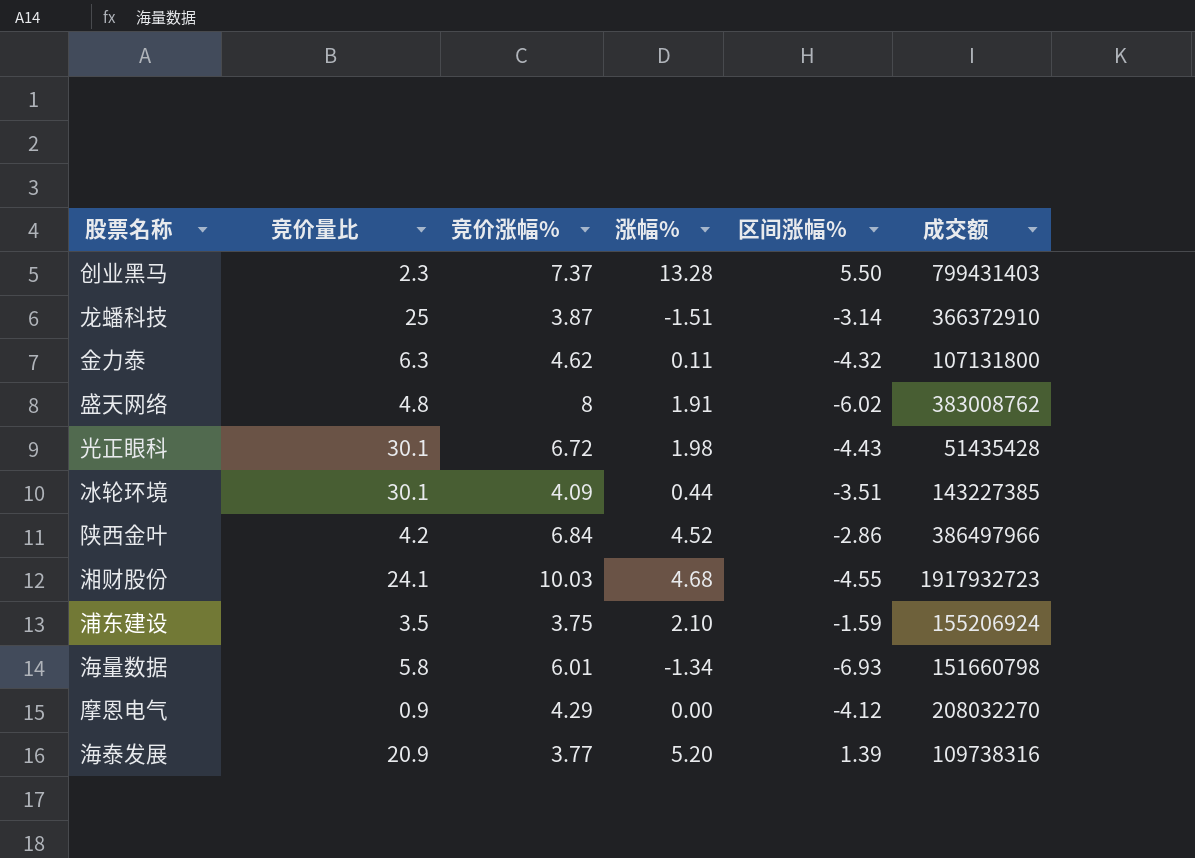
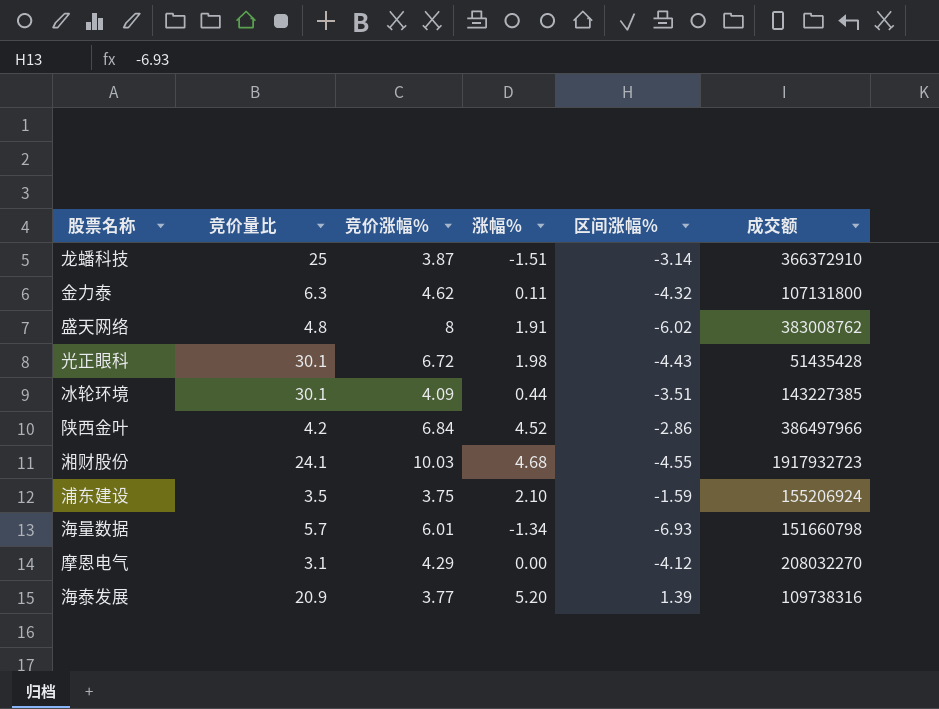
row 创业黑马: 2.3 | 7.37 | 13.28 | 5.50 | 799431403 -> none
海量数据 | 竞价量比: 5.8 -> 5.7
摩恩电气 | 竞价量比: 0.9 -> 3.1

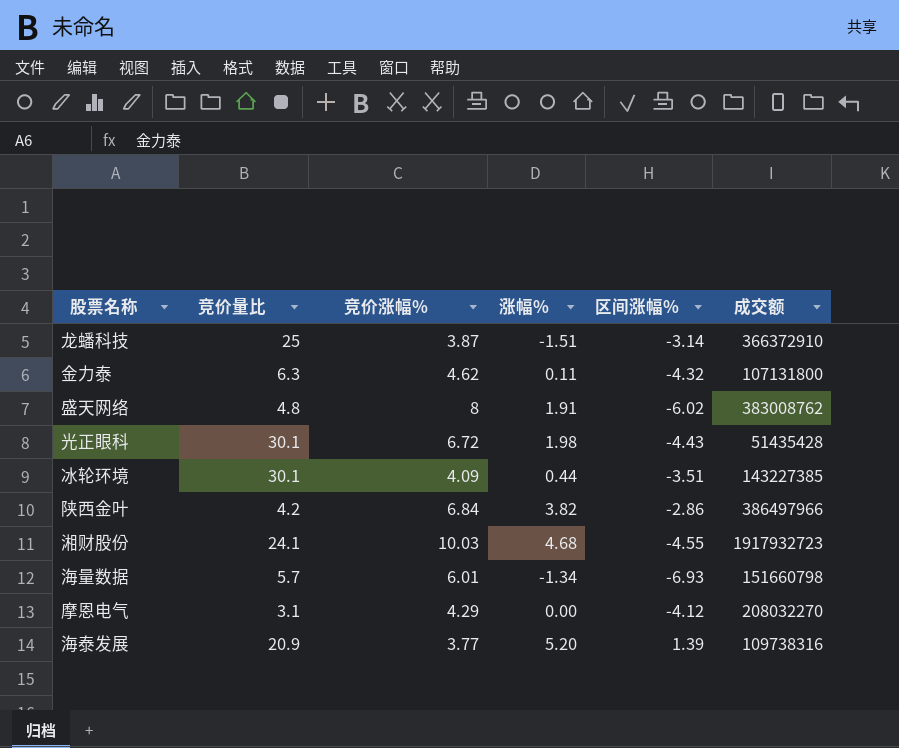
row 浦东建设: 3.5 | 3.75 | 2.10 | -1.59 | 155206924 -> none
陕西金叶 | 涨幅%: 4.52 -> 3.82

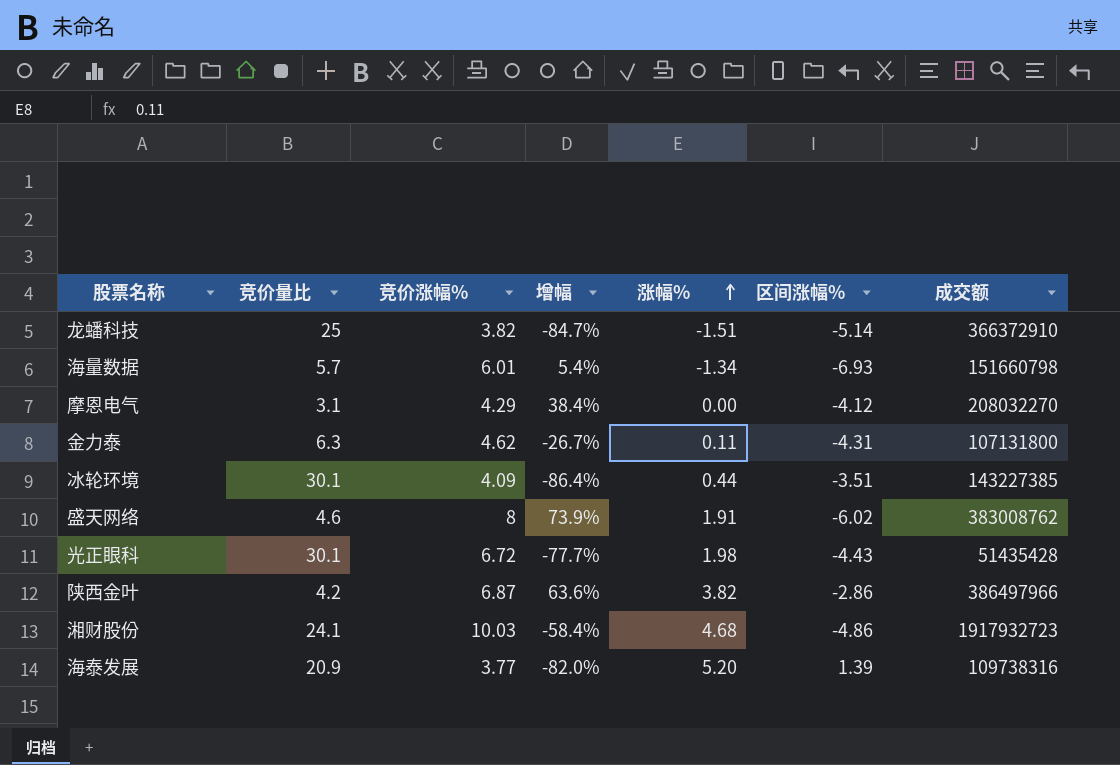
row order: none -> 涨幅% ascending
column 增幅 | formula: none -> ([竞价涨幅%] - [竞价量比]) / [竞价量比]
龙蟠科技 | 竞价涨幅%: 3.87 -> 3.82
龙蟠科技 | 区间涨幅%: -3.14 -> -5.14
金力泰 | 区间涨幅%: -4.32 -> -4.31
盛天网络 | 竞价量比: 4.8 -> 4.6
陕西金叶 | 竞价涨幅%: 6.84 -> 6.87
湘财股份 | 区间涨幅%: -4.55 -> -4.86

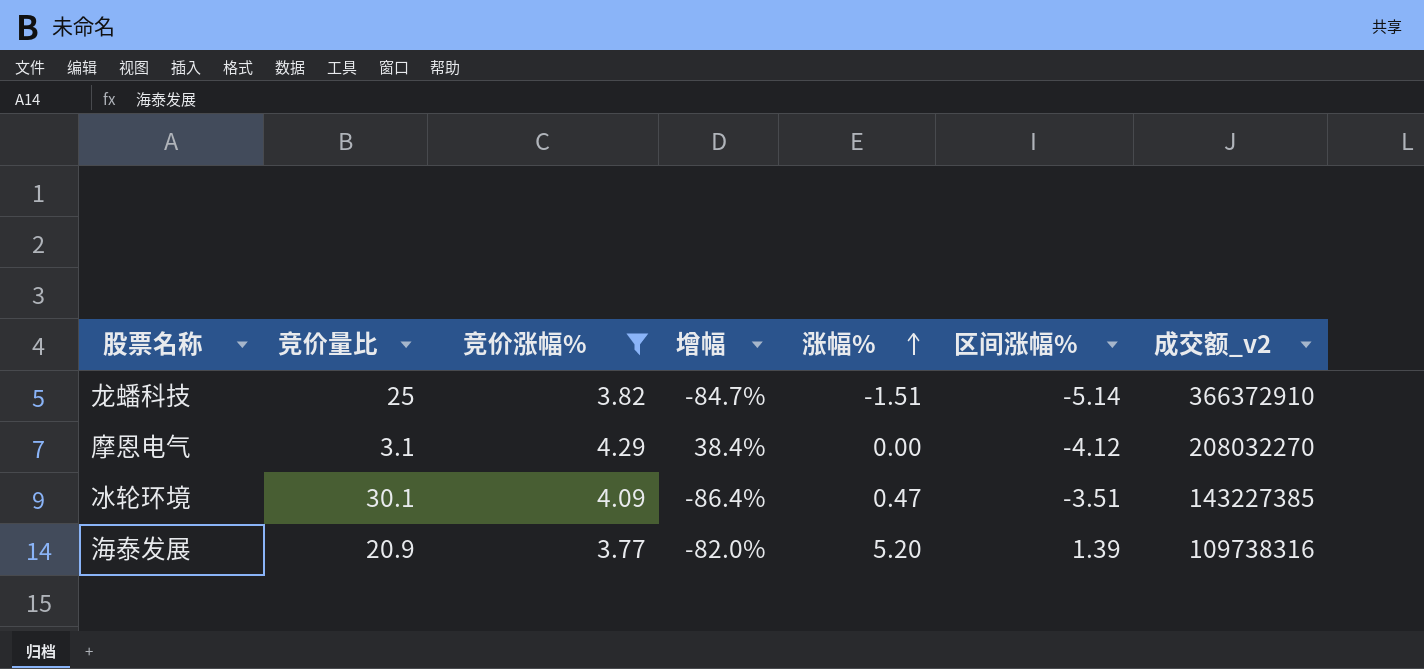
filter: none -> 竞价涨幅% <= 4.29
column name: 成交额 -> 成交额_v2
冰轮环境 | 涨幅%: 0.44 -> 0.47

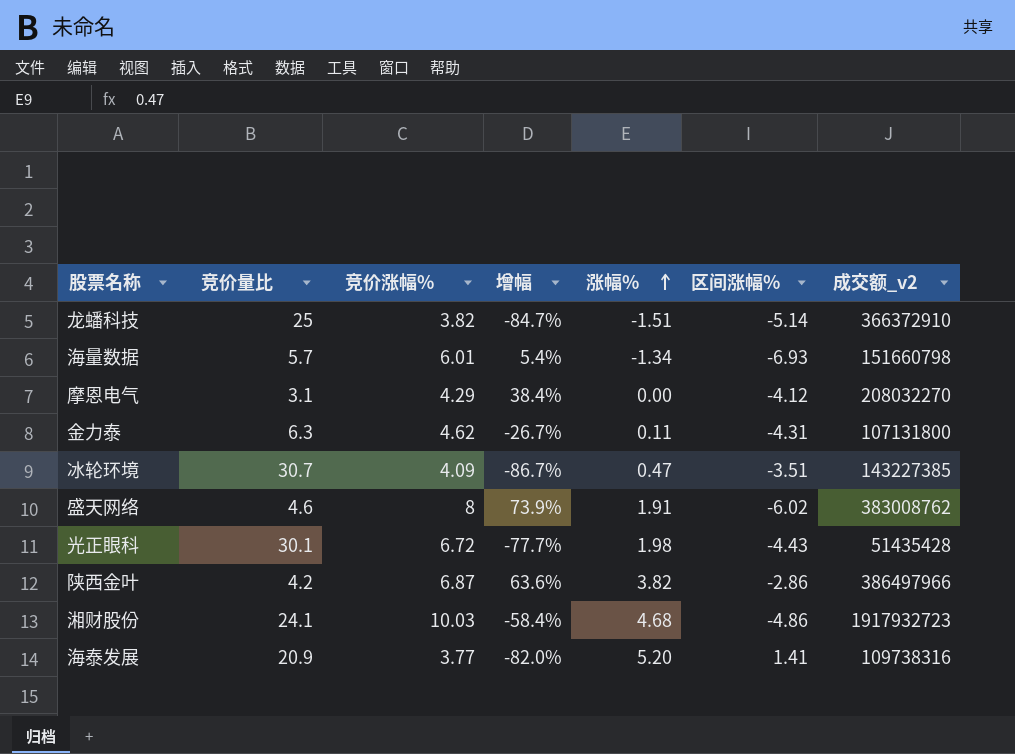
filter: 竞价涨幅% <= 4.29 -> none
冰轮环境 | 竞价量比: 30.1 -> 30.7
冰轮环境 | 增幅: -86.4% -> -86.7%
海泰发展 | 区间涨幅%: 1.39 -> 1.41

